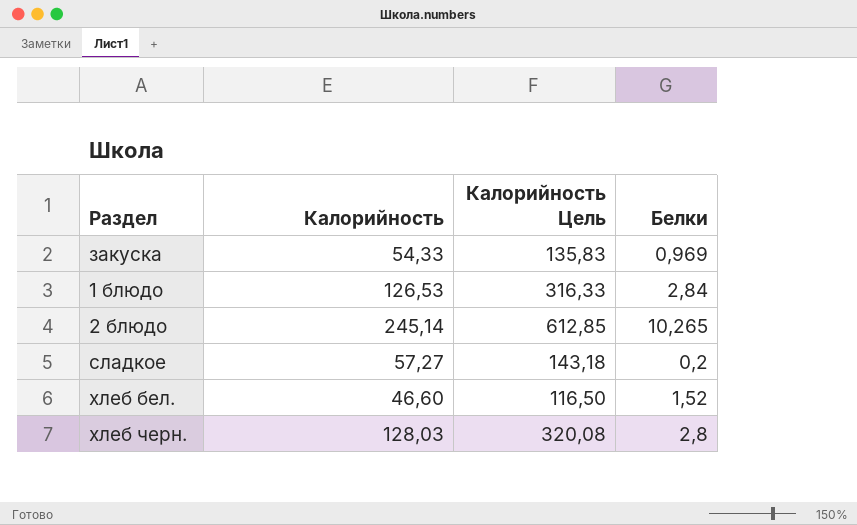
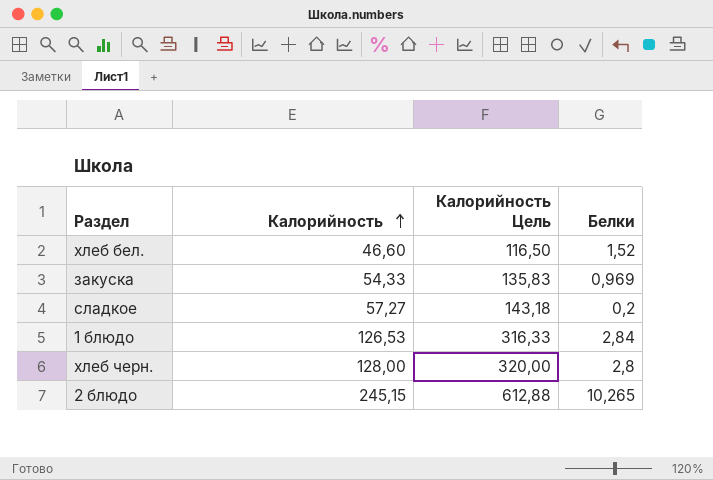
row order: none -> Калорийность ascending
хлеб черн. | Калорийность: 128,03 -> 128,00
хлеб черн. | Калорийность Цель: 320,08 -> 320,00
2 блюдо | Калорийность: 245,14 -> 245,15
2 блюдо | Калорийность Цель: 612,85 -> 612,88

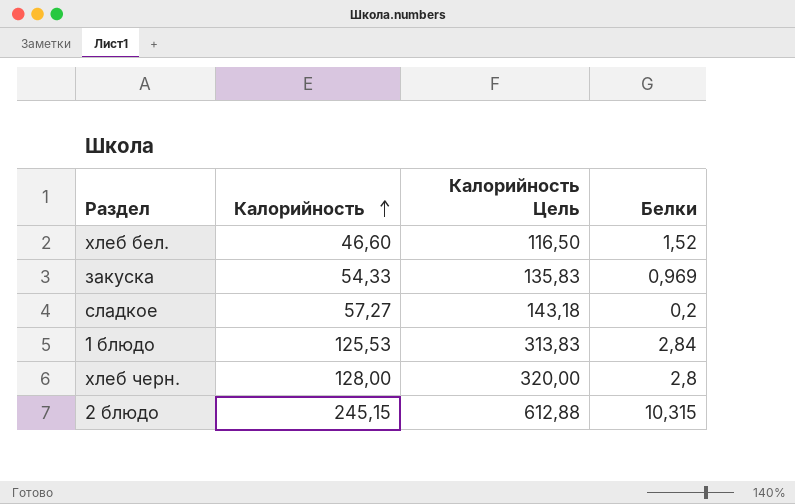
1 блюдо | Калорийность: 126,53 -> 125,53
1 блюдо | Калорийность Цель: 316,33 -> 313,83
2 блюдо | Белки: 10,265 -> 10,315

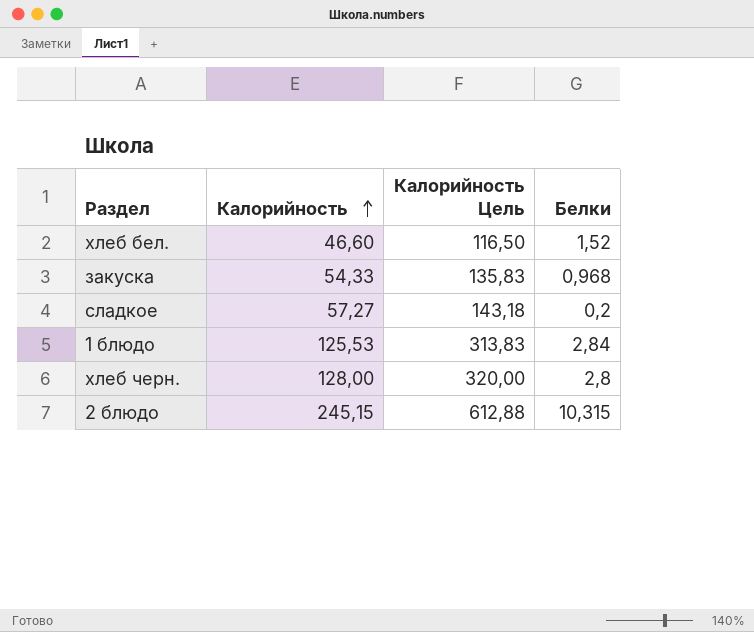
закуска | Белки: 0,969 -> 0,968

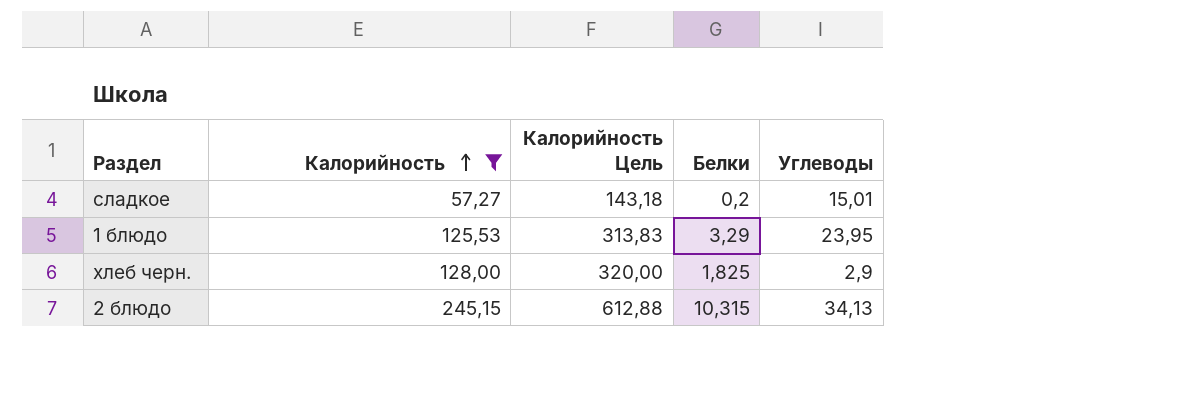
filter: none -> Калорийность >= 57,27
column Углеводы | position: none -> 5
1 блюдо | Белки: 2,84 -> 3,29
хлеб черн. | Белки: 2,8 -> 1,825

